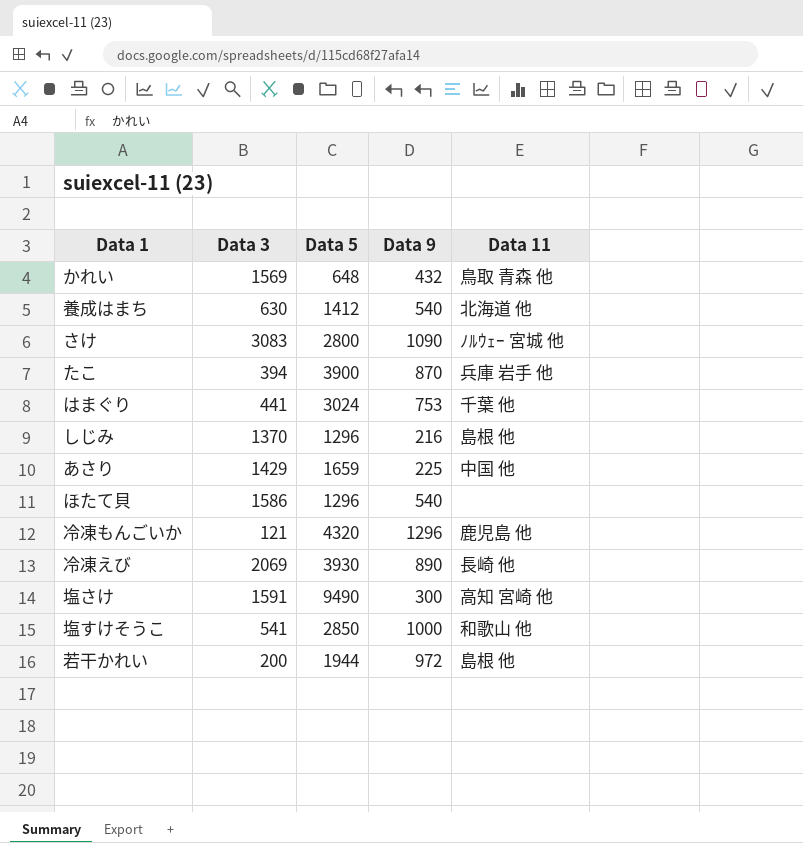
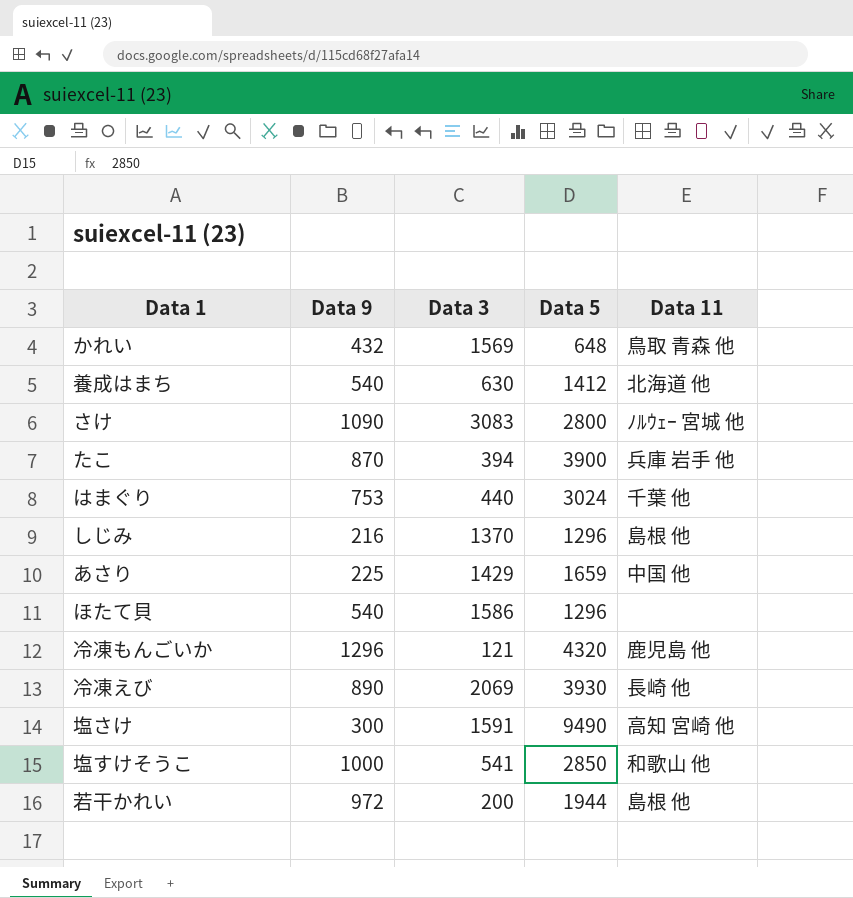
column Data 9 | position: 4 -> 2
はまぐり | Data 3: 441 -> 440

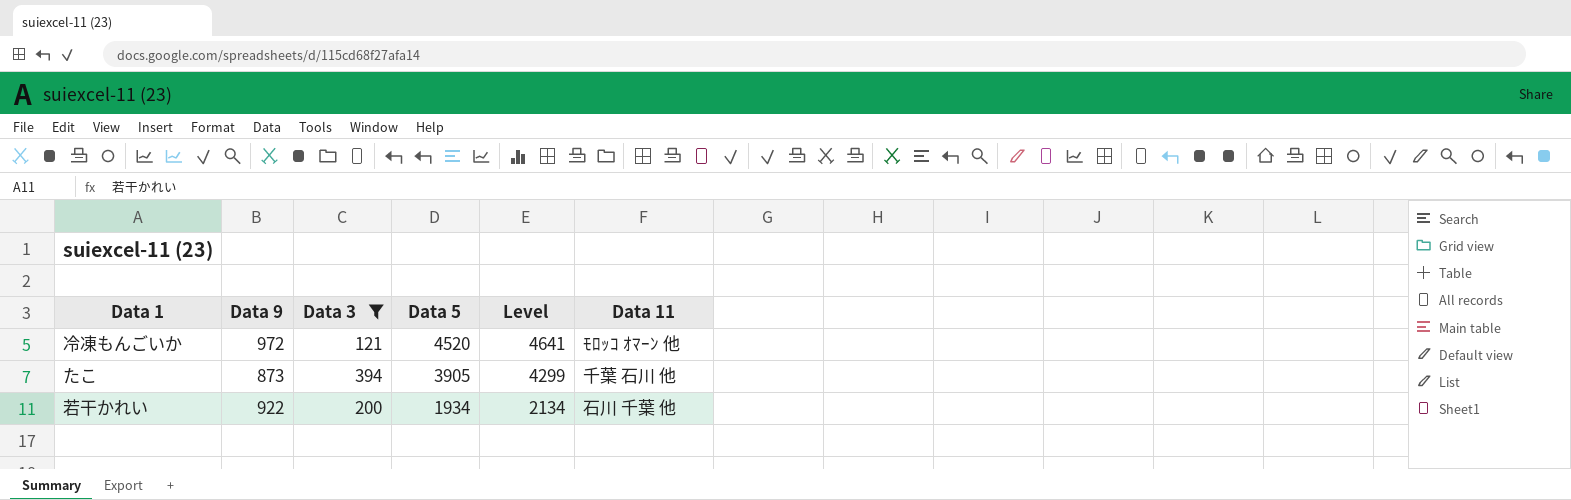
filter: none -> Data 3 <= 394
row order: none -> Data 5 descending
column Level | formula: none -> [Data 3] + [Data 5]
冷凍もんごいか | Data 9: 1296 -> 972
冷凍もんごいか | Data 5: 4320 -> 4520
冷凍もんごいか | Data 11: 鹿児島 他 -> ﾓﾛｯｺ ｵﾏｰﾝ 他
たこ | Data 9: 870 -> 873
たこ | Data 5: 3900 -> 3905
たこ | Data 11: 兵庫 岩手 他 -> 千葉 石川 他
若干かれい | Data 9: 972 -> 922
若干かれい | Data 5: 1944 -> 1934
若干かれい | Data 11: 島根 他 -> 石川 千葉 他

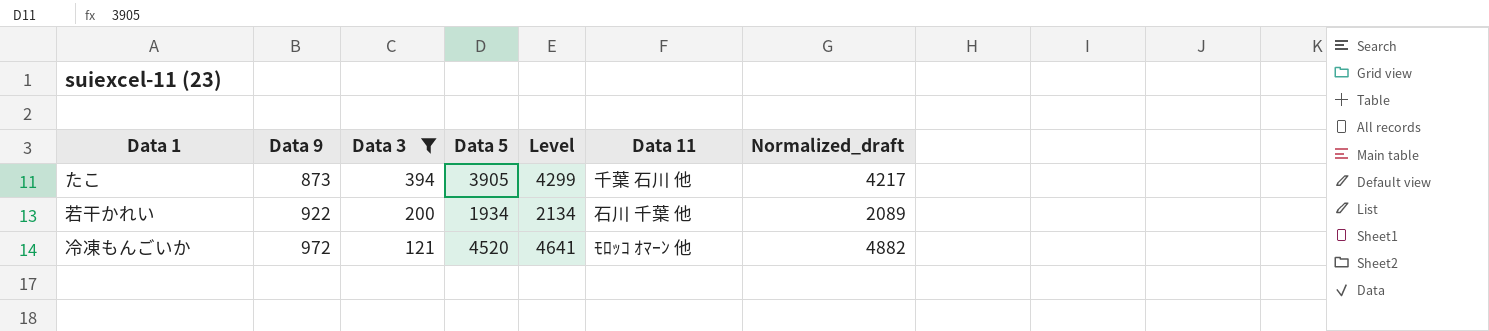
row order: Data 5 descending -> Data 9 ascending
column Normalized_draft | formula: none -> [Data 5] * 1.08

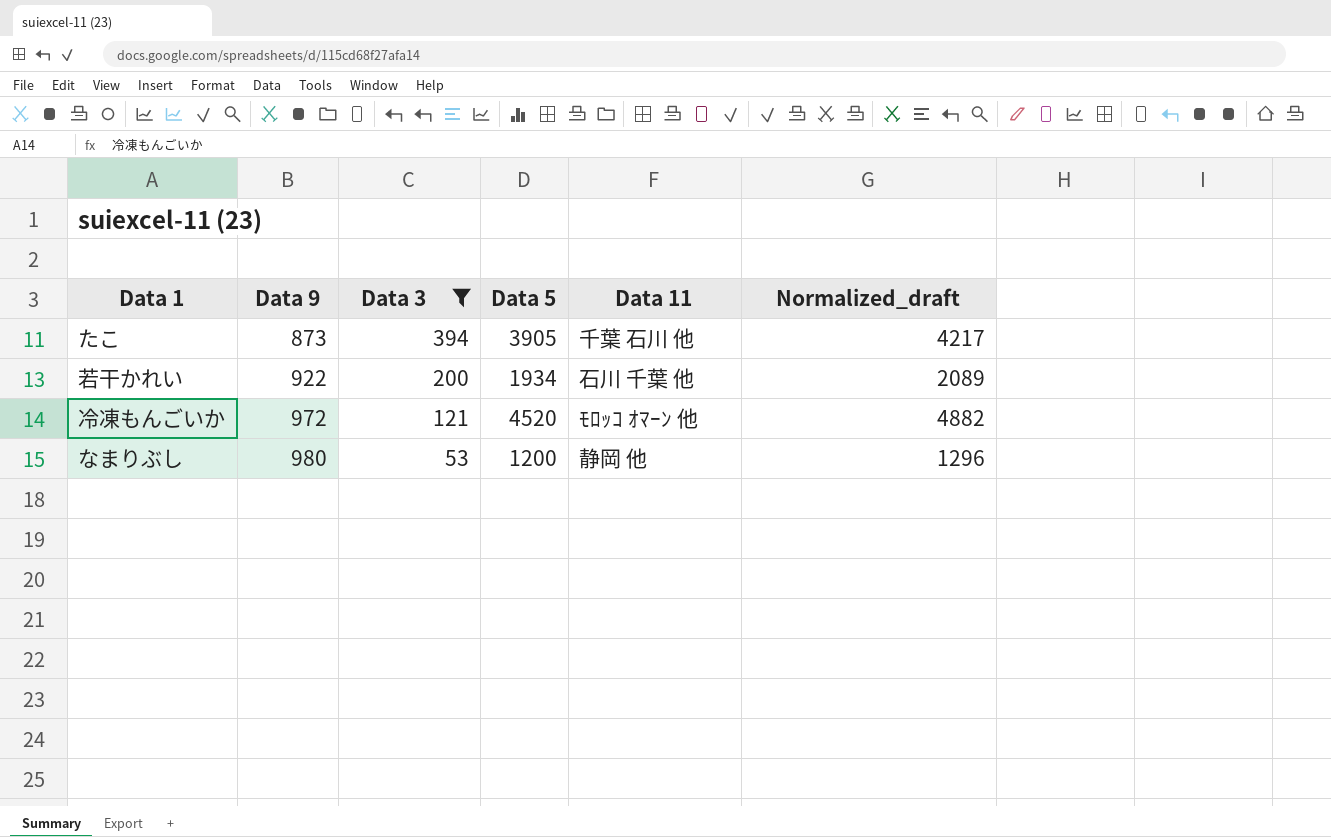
column Level | formula: [Data 3] + [Data 5] -> none
row なまりぶし: none -> 980 | 53 | 1200 | 静岡 他 | 1296

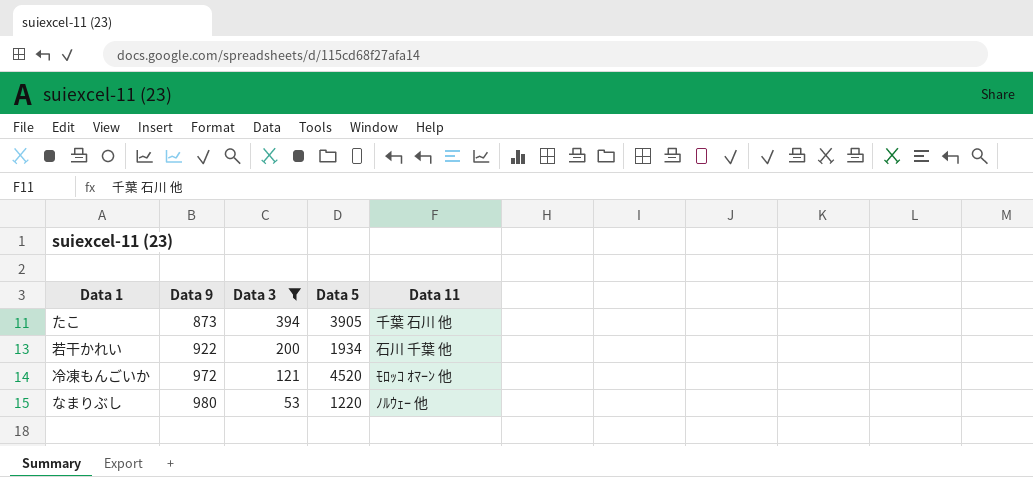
column Normalized_draft | formula: [Data 5] * 1.08 -> none
なまりぶし | Data 5: 1200 -> 1220
なまりぶし | Data 11: 静岡 他 -> ﾉﾙｳｪｰ 他

